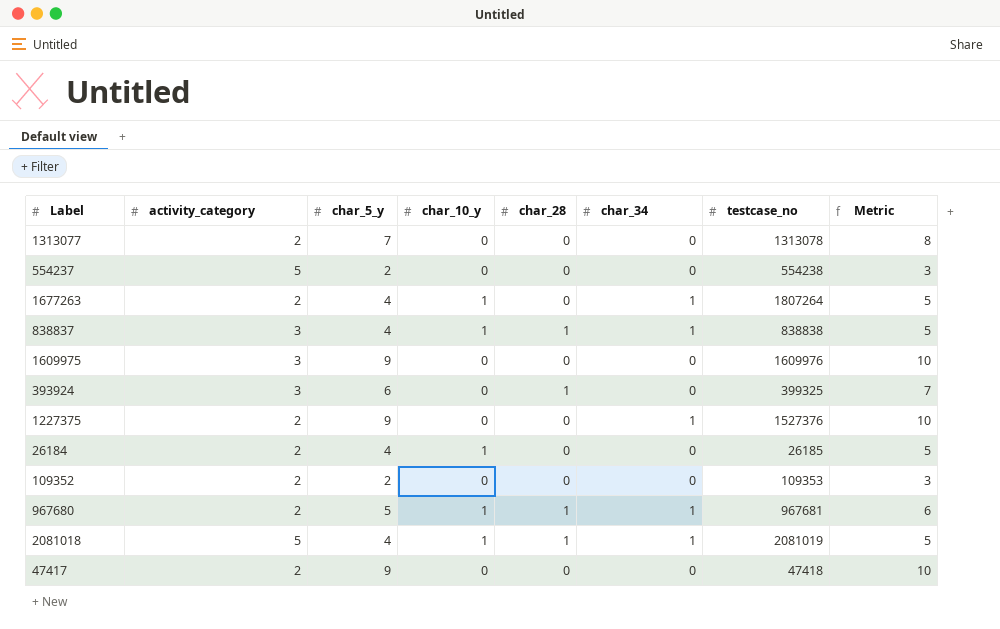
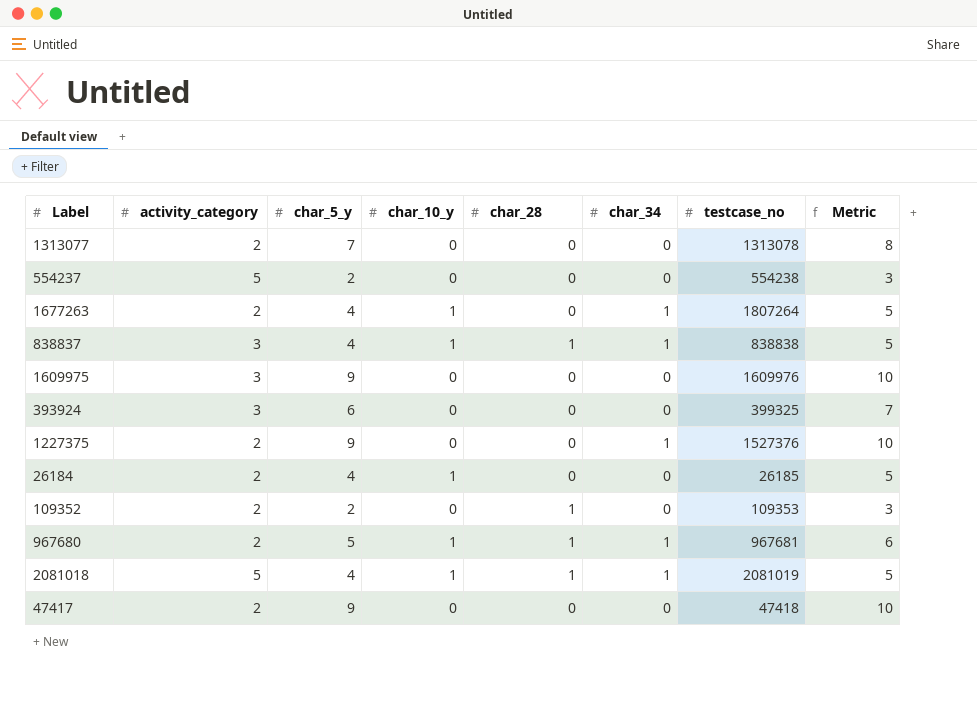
393924 | char_28: 1 -> 0
109352 | char_28: 0 -> 1

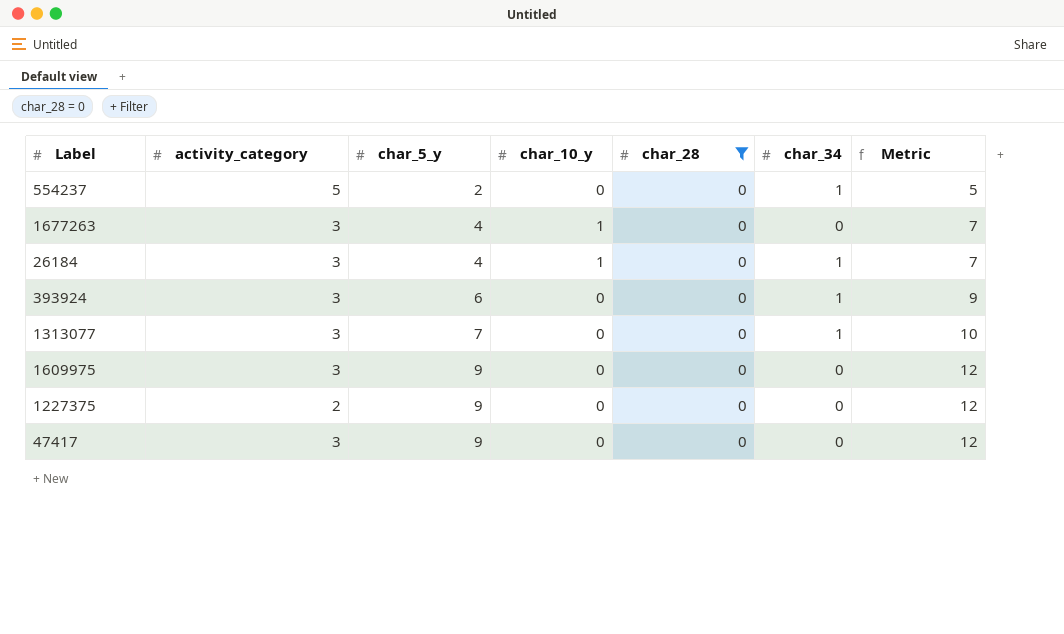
filter: none -> char_28 = 0
row order: none -> char_5_y ascending
column testcase_no | position: 7 -> none
column Metric | formula: [char_5_y] + 1 -> [char_5_y] + 3
554237 | char_34: 0 -> 1
1677263 | activity_category: 2 -> 3
1677263 | char_34: 1 -> 0
26184 | activity_category: 2 -> 3
26184 | char_34: 0 -> 1
393924 | char_34: 0 -> 1
1313077 | activity_category: 2 -> 3
1313077 | char_34: 0 -> 1
1227375 | char_34: 1 -> 0
47417 | activity_category: 2 -> 3

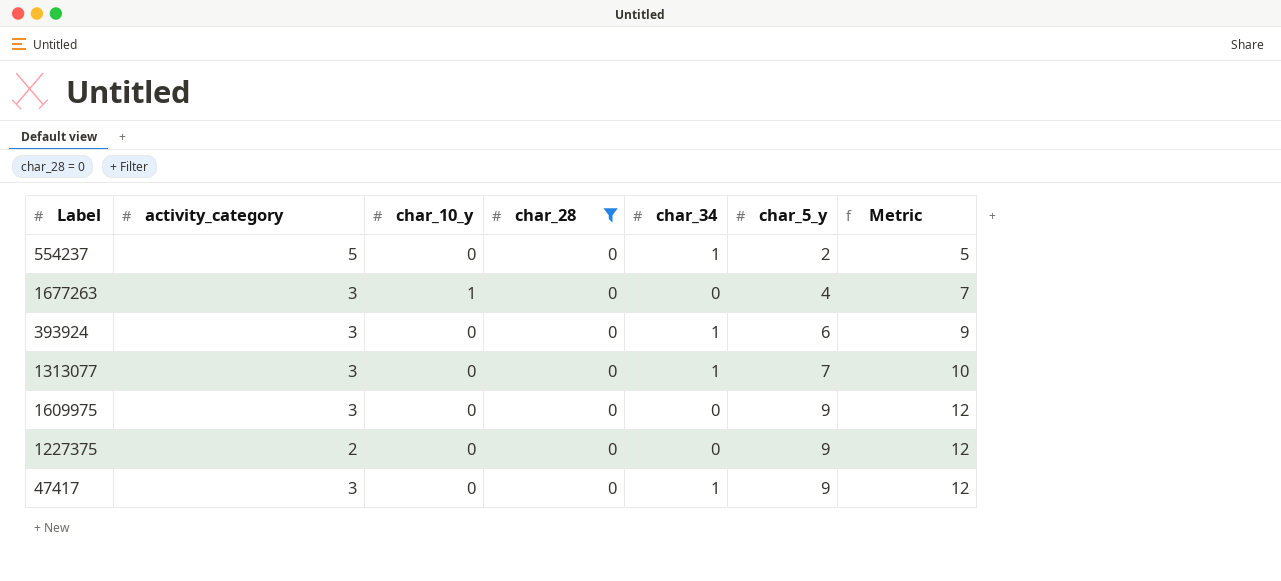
column char_5_y | position: 3 -> 6
row 26184: 3 | 4 | 1 | 0 | 1 | 7 -> none
47417 | char_34: 0 -> 1

